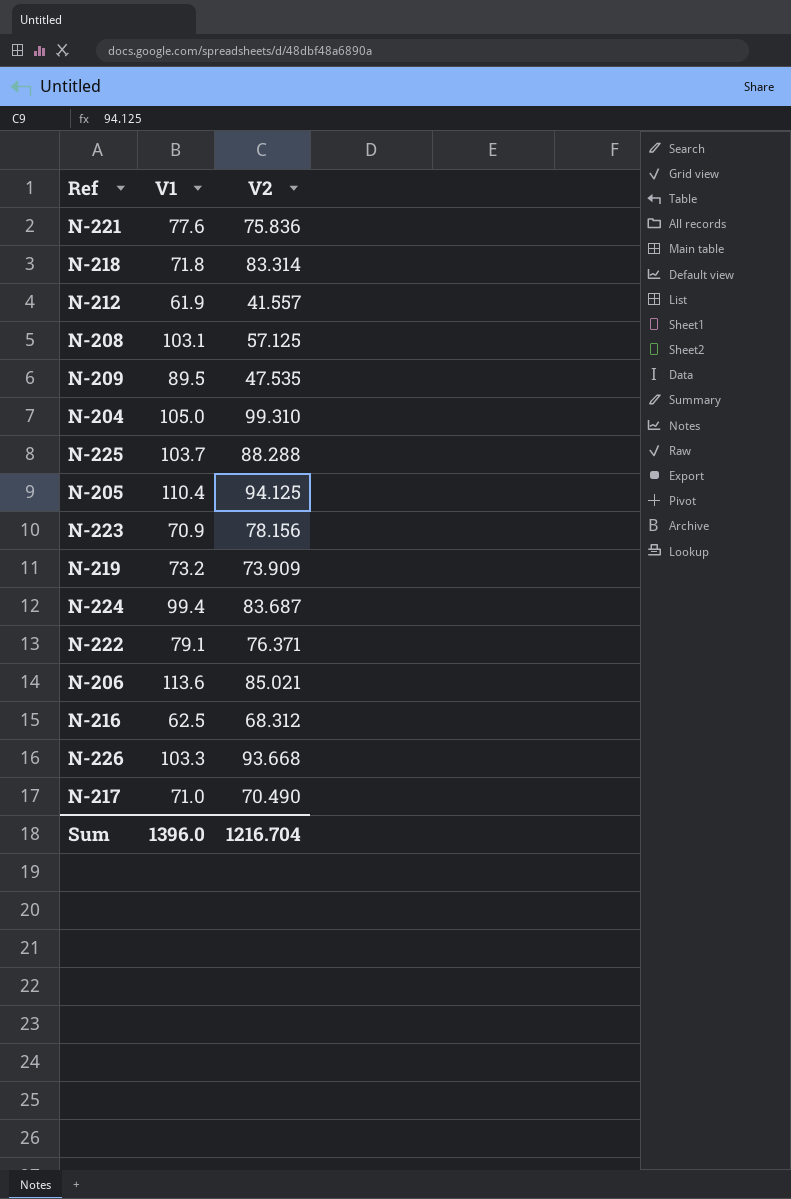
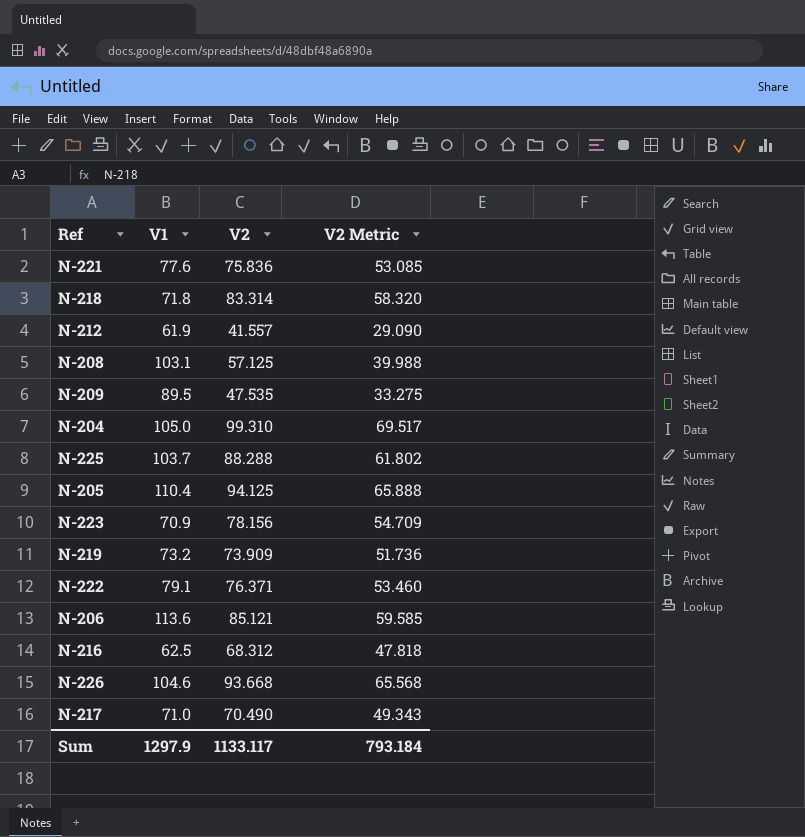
column V2 Metric | formula: none -> [V2] * 0.7
row N-224: 99.4 | 83.687 -> none
N-206 | V2: 85.021 -> 85.121
N-226 | V1: 103.3 -> 104.6
Sum | V1: 1396.0 -> 1297.9
Sum | V2: 1216.704 -> 1133.117

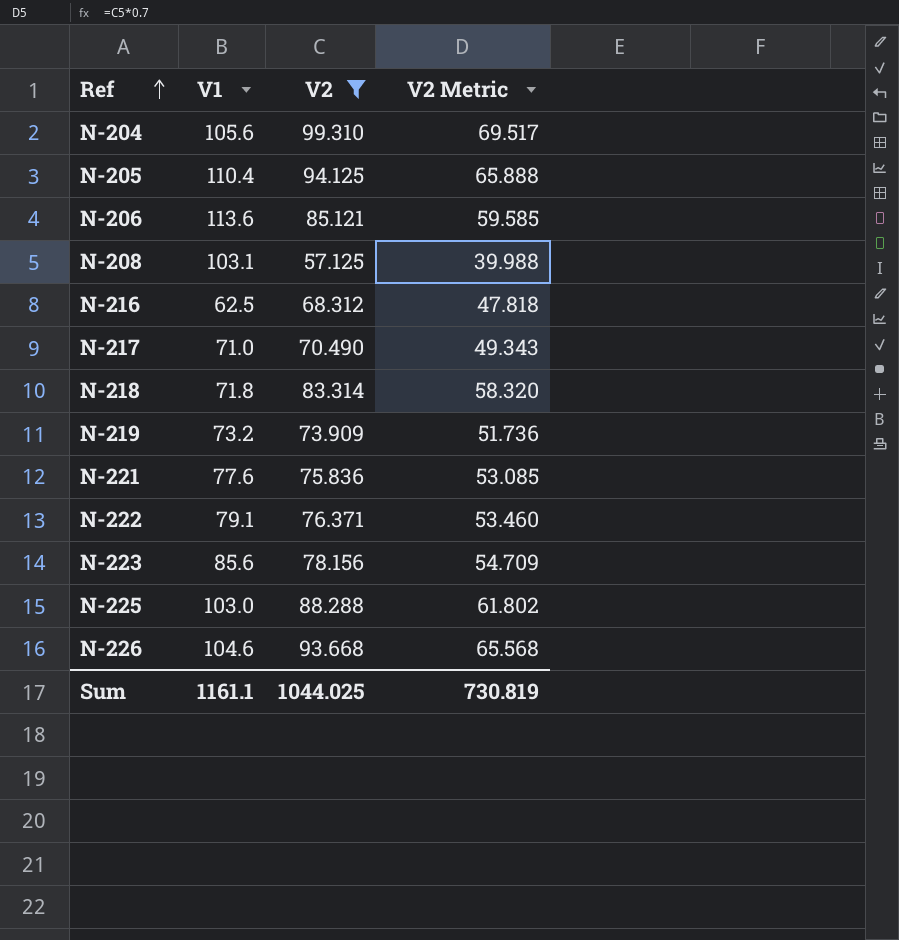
filter: none -> V2 >= 57.125
row order: none -> Ref ascending
N-204 | V1: 105.0 -> 105.6
N-223 | V1: 70.9 -> 85.6
N-225 | V1: 103.7 -> 103.0
Sum | V1: 1297.9 -> 1161.1
Sum | V2: 1133.117 -> 1044.025
Sum | V2 Metric: 793.184 -> 730.819

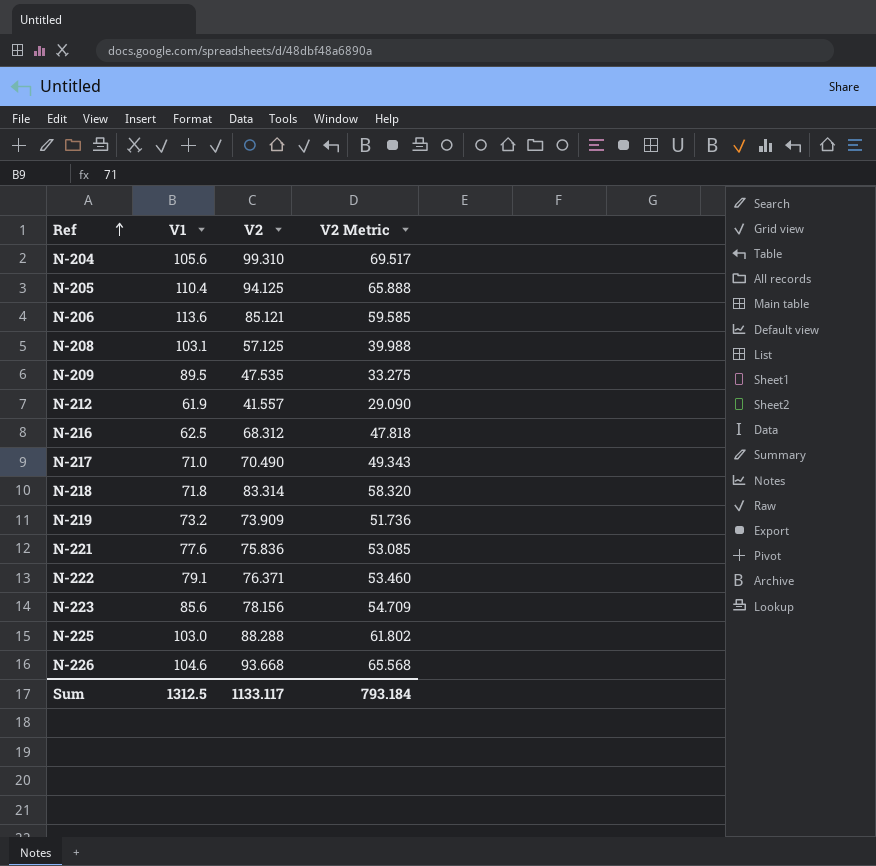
filter: V2 >= 57.125 -> none
Sum | V1: 1161.1 -> 1312.5
Sum | V2: 1044.025 -> 1133.117
Sum | V2 Metric: 730.819 -> 793.184

